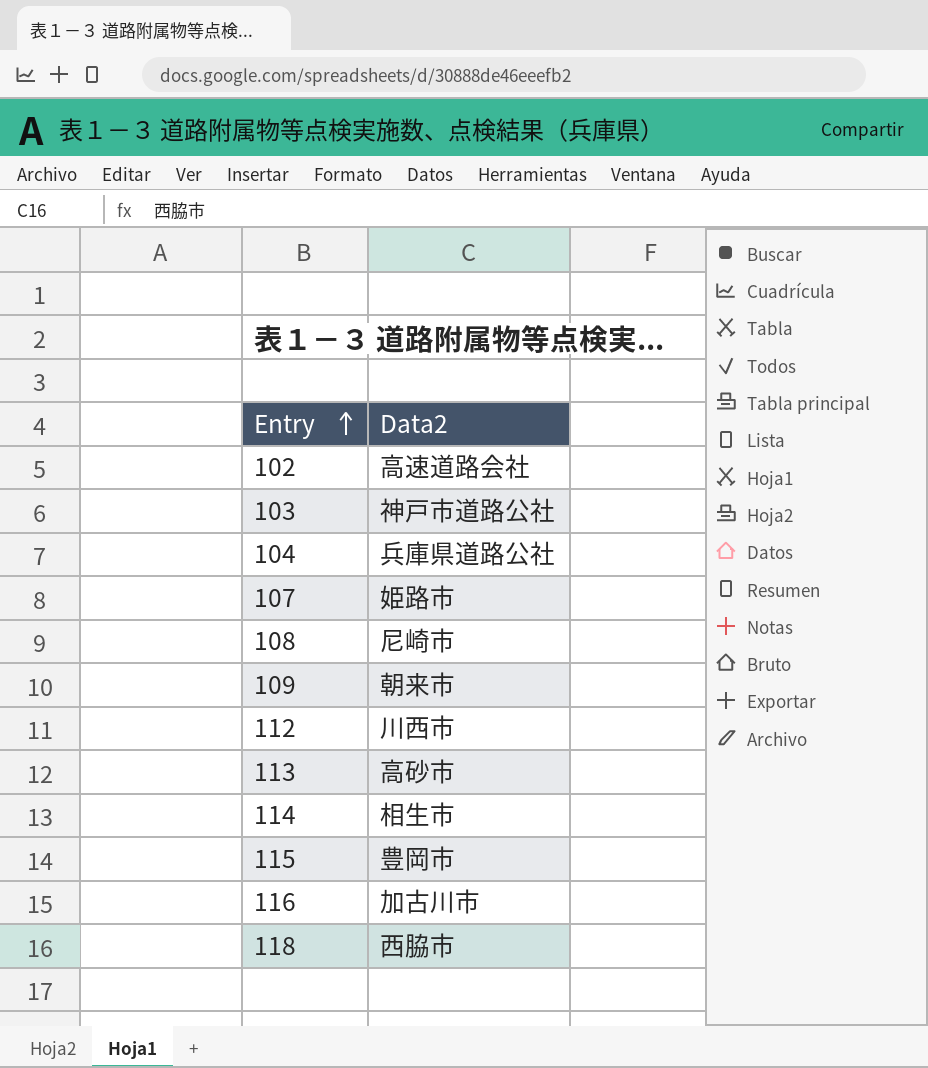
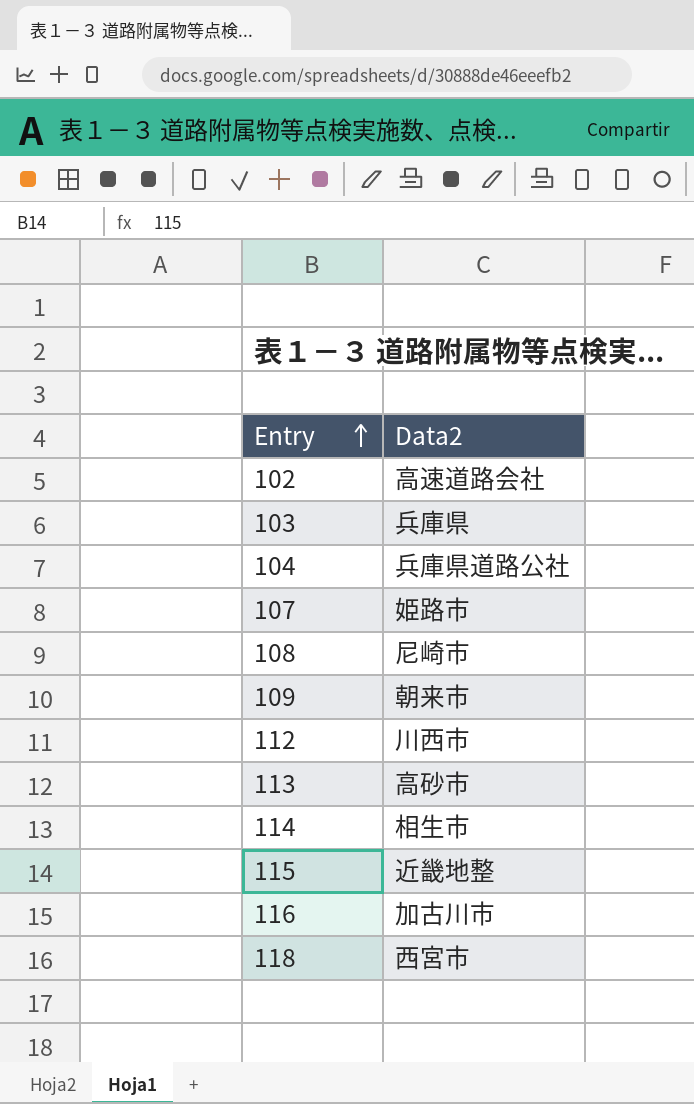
103 | Data2: 神戸市道路公社 -> 兵庫県
115 | Data2: 豊岡市 -> 近畿地整
118 | Data2: 西脇市 -> 西宮市

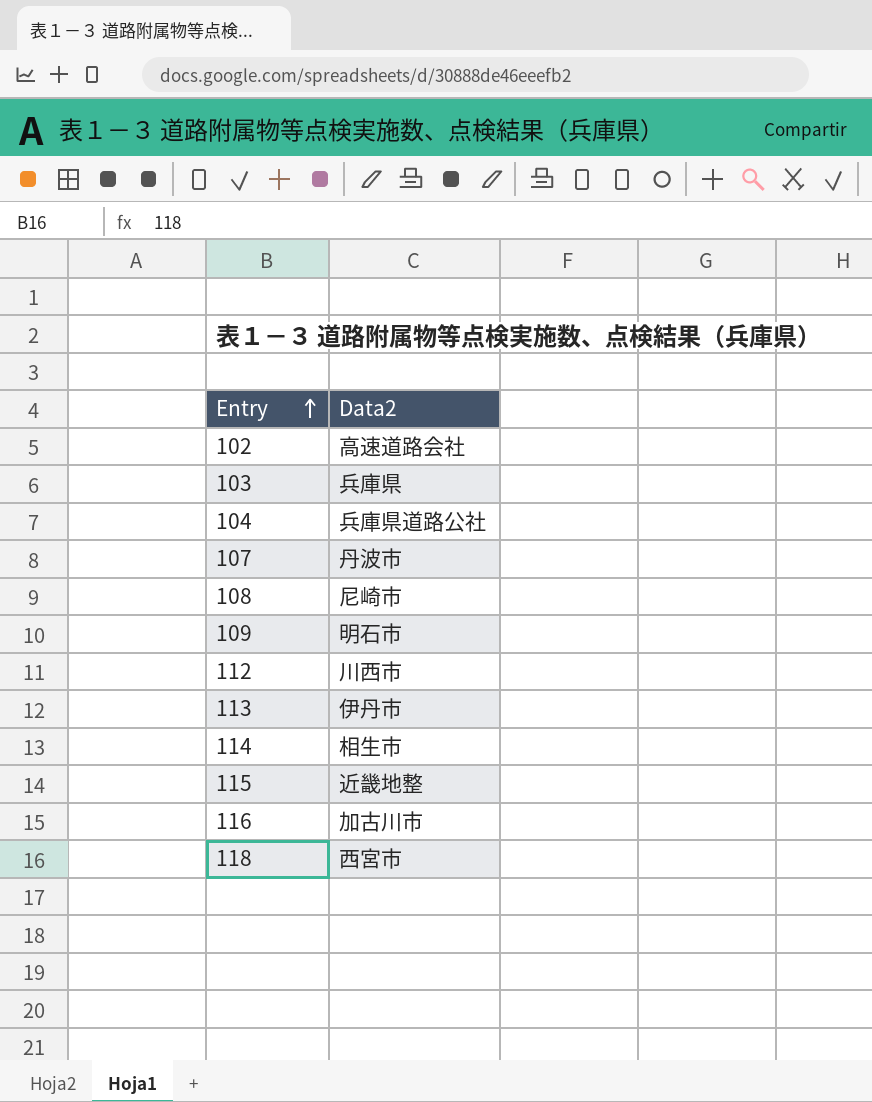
107 | Data2: 姫路市 -> 丹波市
109 | Data2: 朝来市 -> 明石市
113 | Data2: 高砂市 -> 伊丹市

